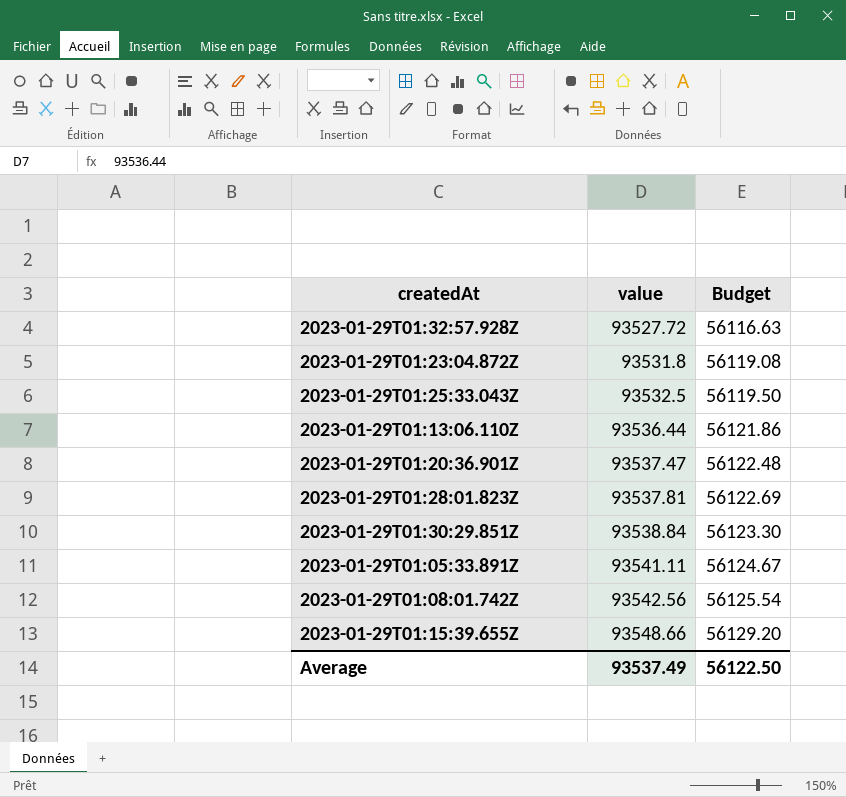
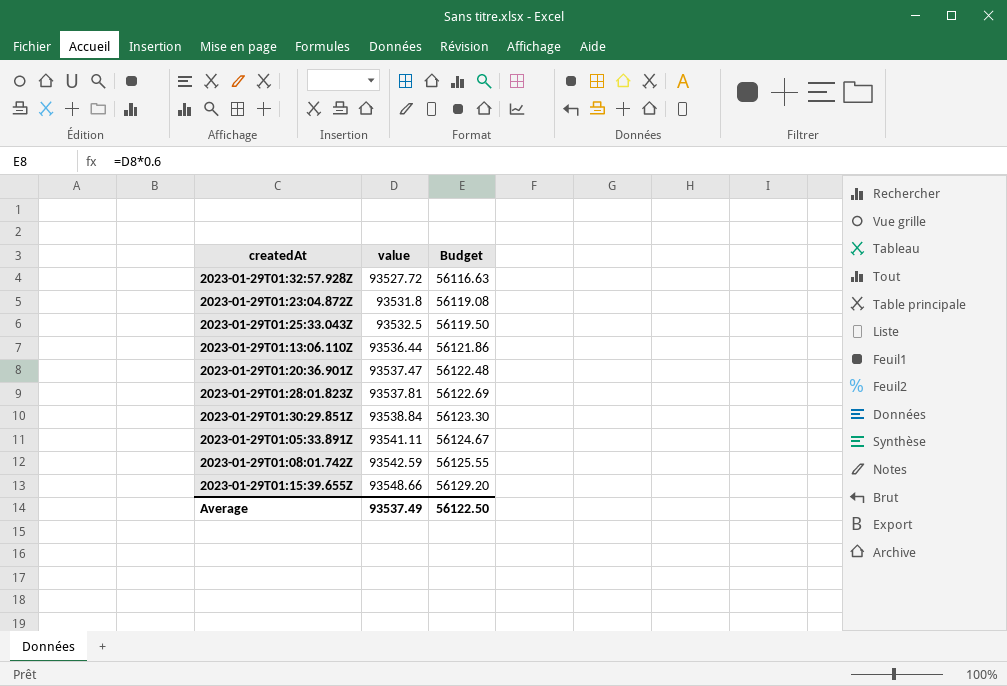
2023-01-29T01:08:01.742Z | value: 93542.56 -> 93542.59
2023-01-29T01:08:01.742Z | Budget: 56125.54 -> 56125.55

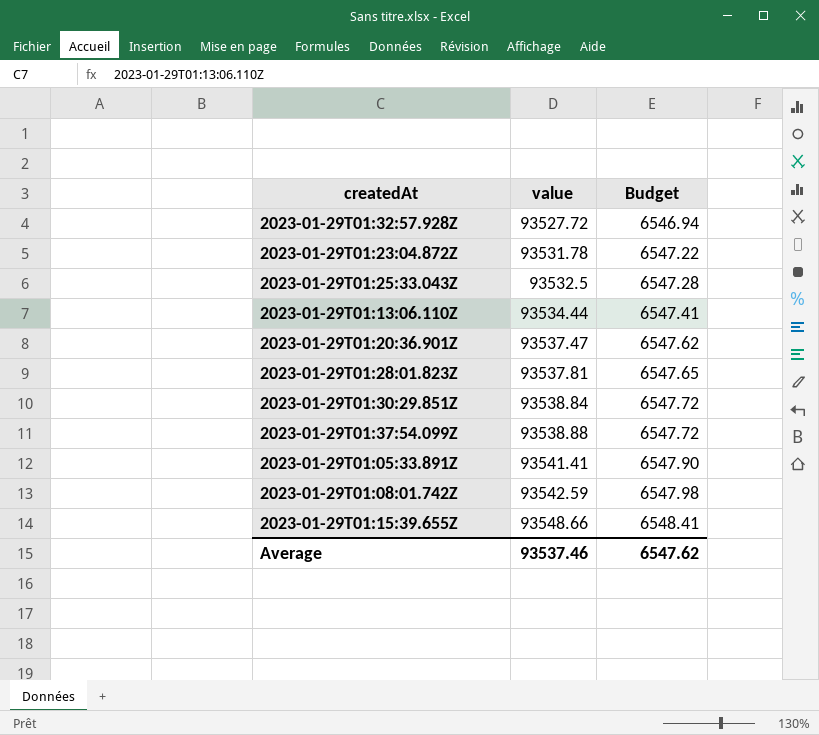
column Budget | formula: [value] * 0.6 -> [value] * 0.07
2023-01-29T01:23:04.872Z | value: 93531.8 -> 93531.78
2023-01-29T01:13:06.110Z | value: 93536.44 -> 93534.44
row 2023-01-29T01:37:54.099Z: none -> 93538.88 | 6547.72
2023-01-29T01:05:33.891Z | value: 93541.11 -> 93541.41
Average | value: 93537.49 -> 93537.46
Average | Budget: 56122.50 -> 6547.62

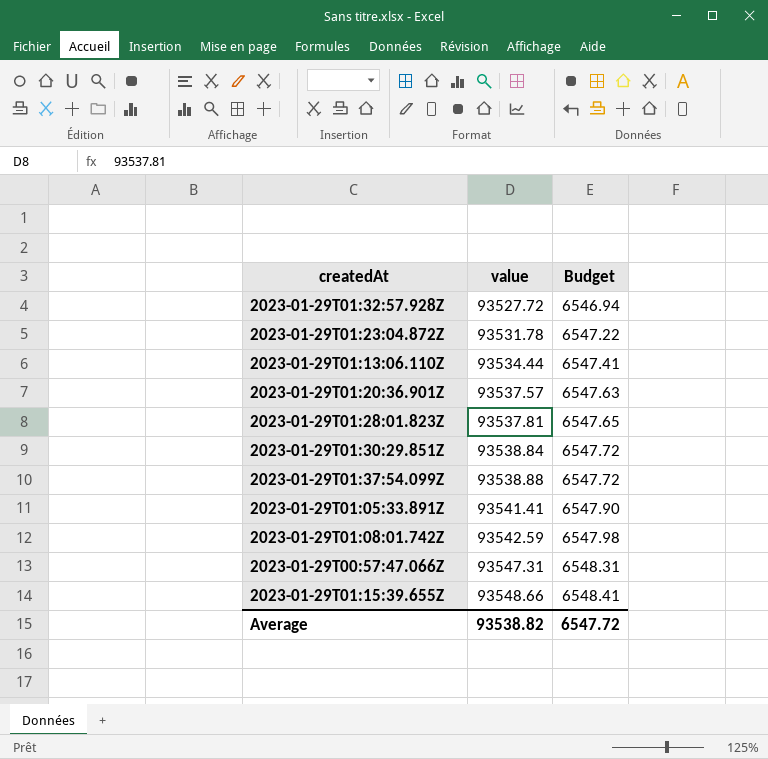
row 2023-01-29T01:25:33.043Z: 93532.5 | 6547.28 -> none
2023-01-29T01:20:36.901Z | value: 93537.47 -> 93537.57
2023-01-29T01:20:36.901Z | Budget: 6547.62 -> 6547.63
row 2023-01-29T00:57:47.066Z: none -> 93547.31 | 6548.31
Average | value: 93537.46 -> 93538.82
Average | Budget: 6547.62 -> 6547.72

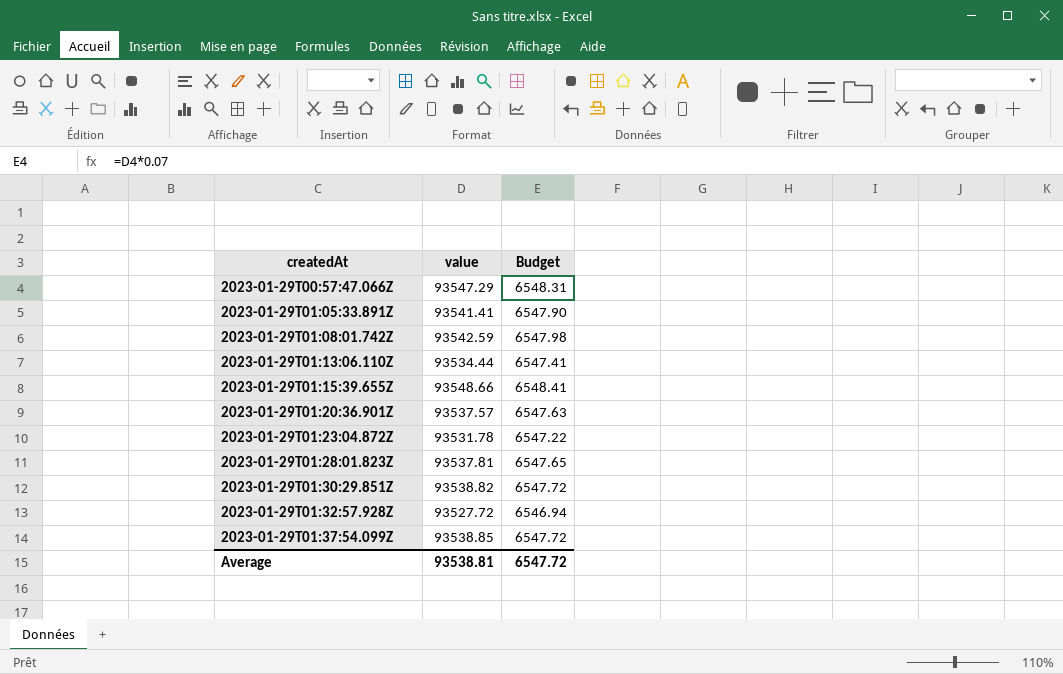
row order: value ascending -> createdAt ascending
2023-01-29T00:57:47.066Z | value: 93547.31 -> 93547.29
2023-01-29T01:30:29.851Z | value: 93538.84 -> 93538.82
2023-01-29T01:37:54.099Z | value: 93538.88 -> 93538.85
Average | value: 93538.82 -> 93538.81

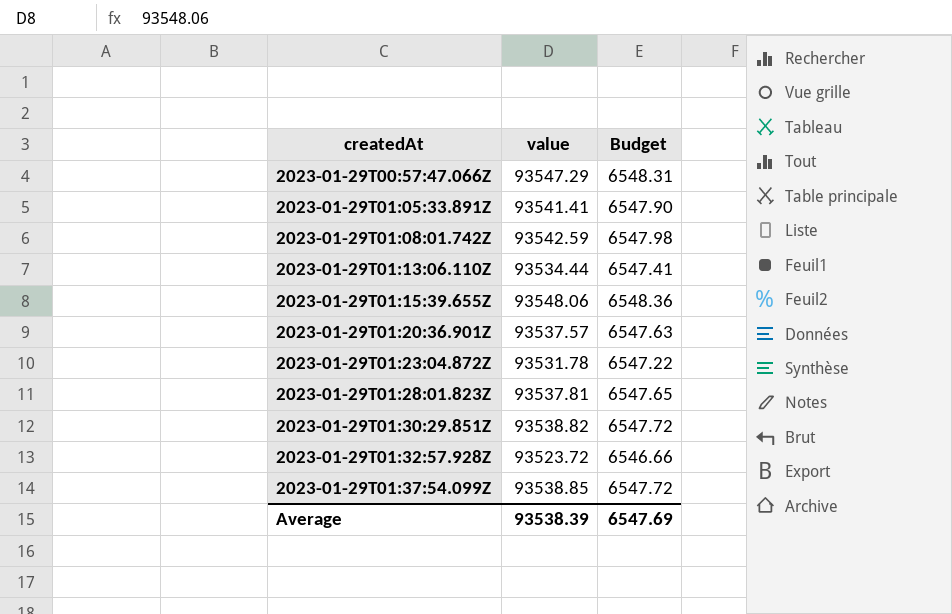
2023-01-29T01:15:39.655Z | value: 93548.66 -> 93548.06
2023-01-29T01:15:39.655Z | Budget: 6548.41 -> 6548.36
2023-01-29T01:32:57.928Z | value: 93527.72 -> 93523.72
2023-01-29T01:32:57.928Z | Budget: 6546.94 -> 6546.66
Average | value: 93538.81 -> 93538.39
Average | Budget: 6547.72 -> 6547.69

